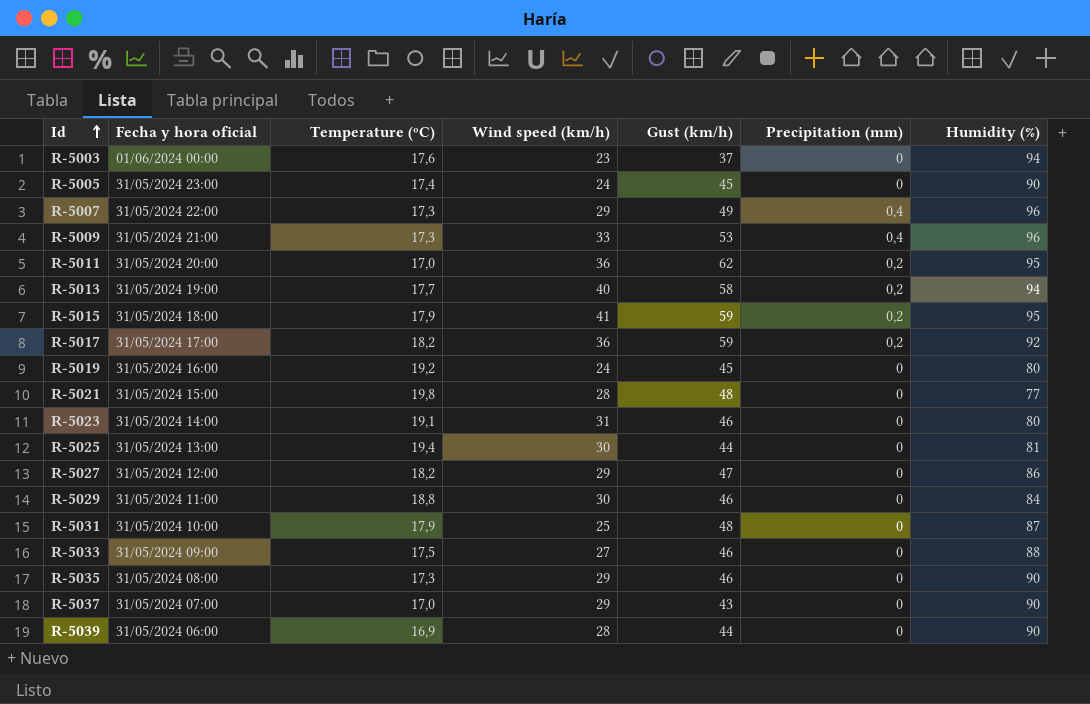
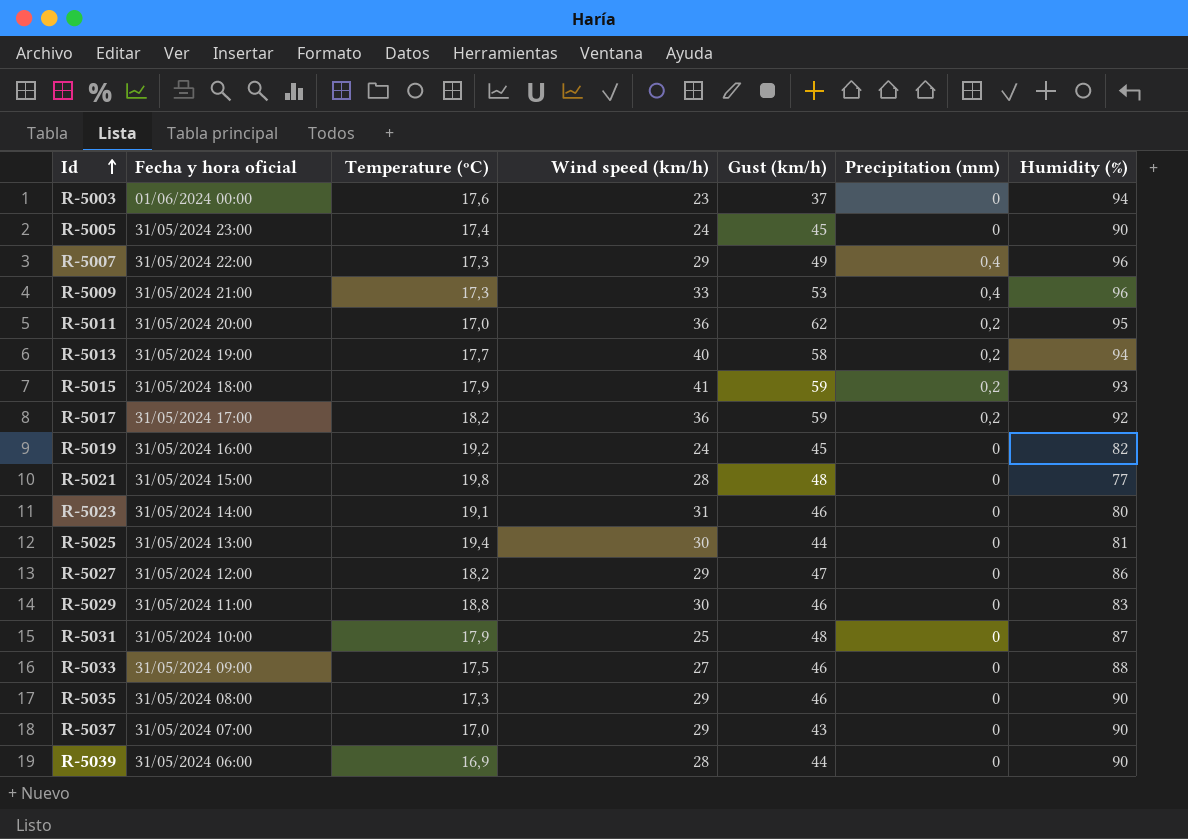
R-5015 | Humidity (%): 95 -> 93
R-5019 | Humidity (%): 80 -> 82
R-5029 | Humidity (%): 84 -> 83

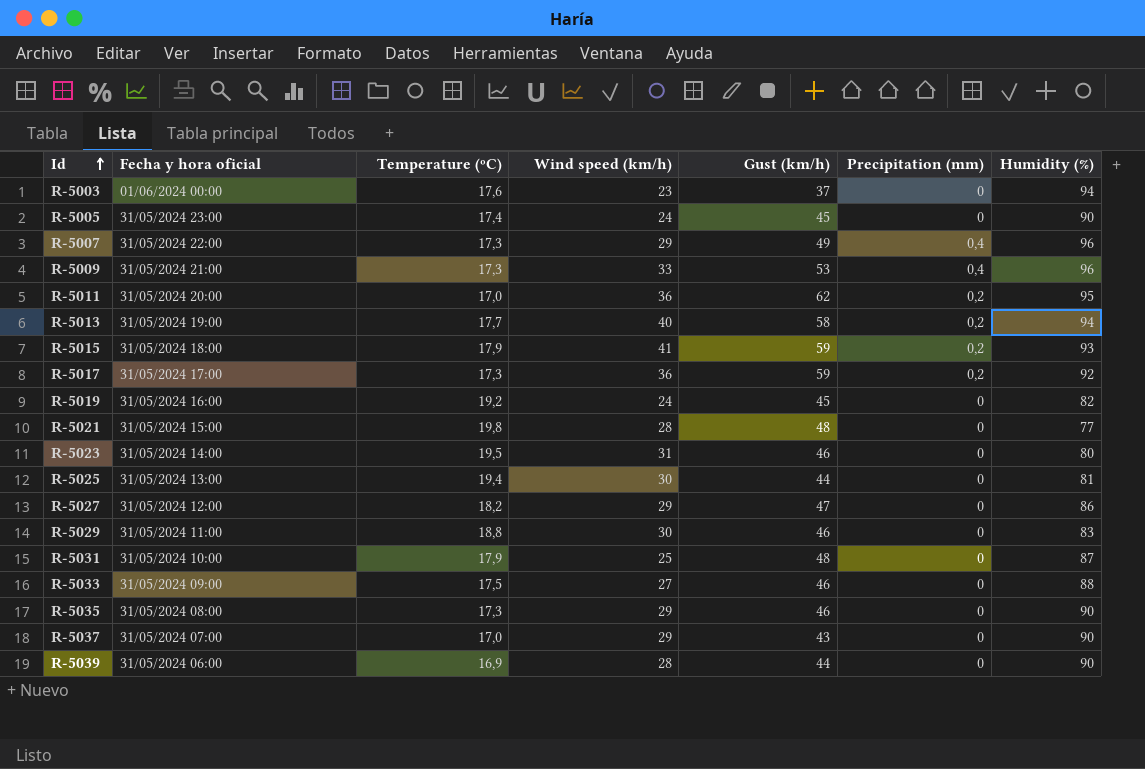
R-5017 | Temperature (ºC): 18,2 -> 17,3
R-5023 | Temperature (ºC): 19,1 -> 19,5

